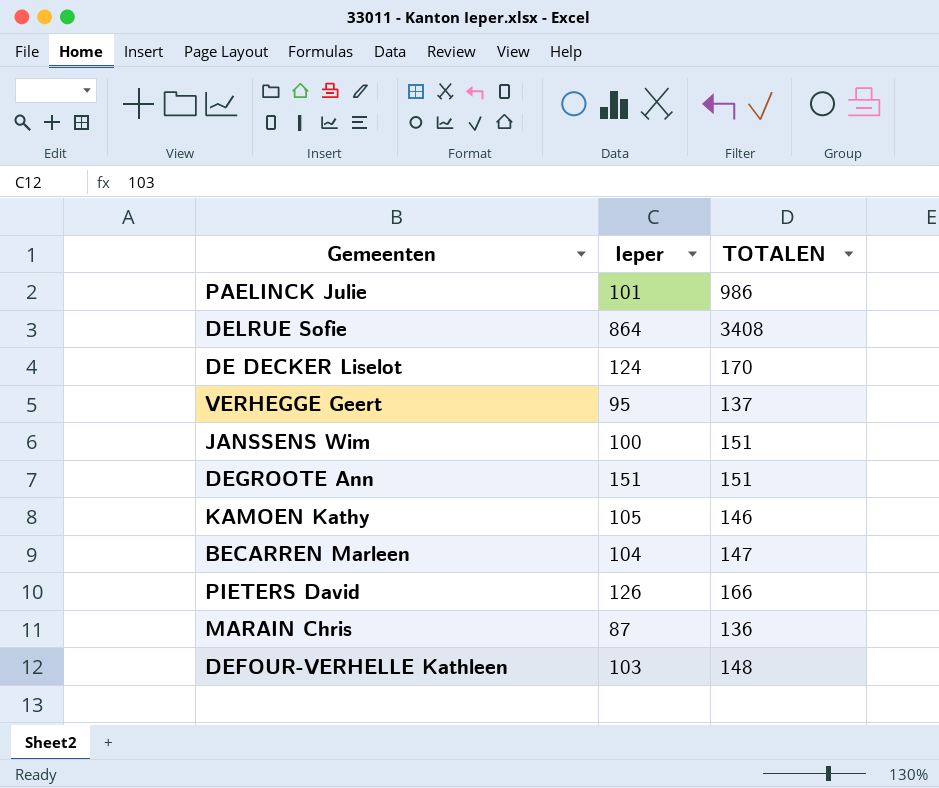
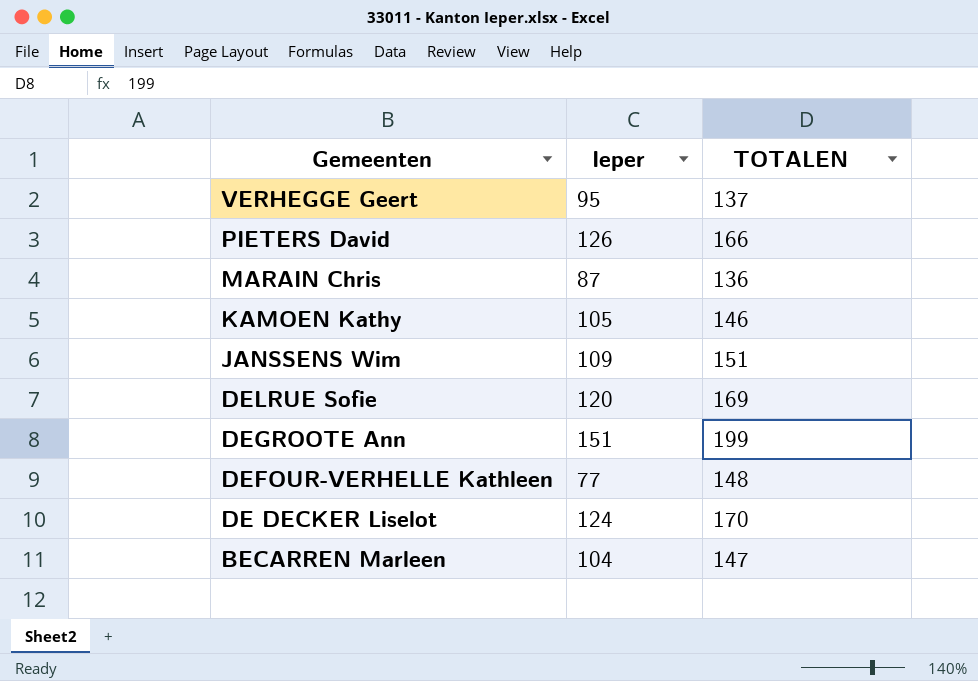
row order: none -> Gemeenten descending
row PAELINCK Julie: 101 | 986 -> none
JANSSENS Wim | Ieper: 100 -> 109
DELRUE Sofie | Ieper: 864 -> 120
DELRUE Sofie | TOTALEN: 3408 -> 169
DEGROOTE Ann | TOTALEN: 151 -> 199
DEFOUR-VERHELLE Kathleen | Ieper: 103 -> 77

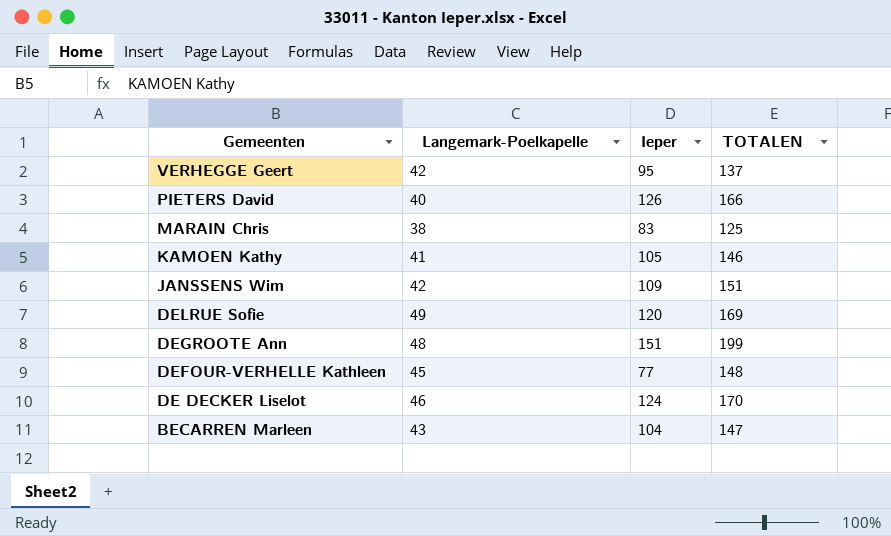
column Langemark-Poelkapelle | position: none -> 2
MARAIN Chris | Ieper: 87 -> 83
MARAIN Chris | TOTALEN: 136 -> 125

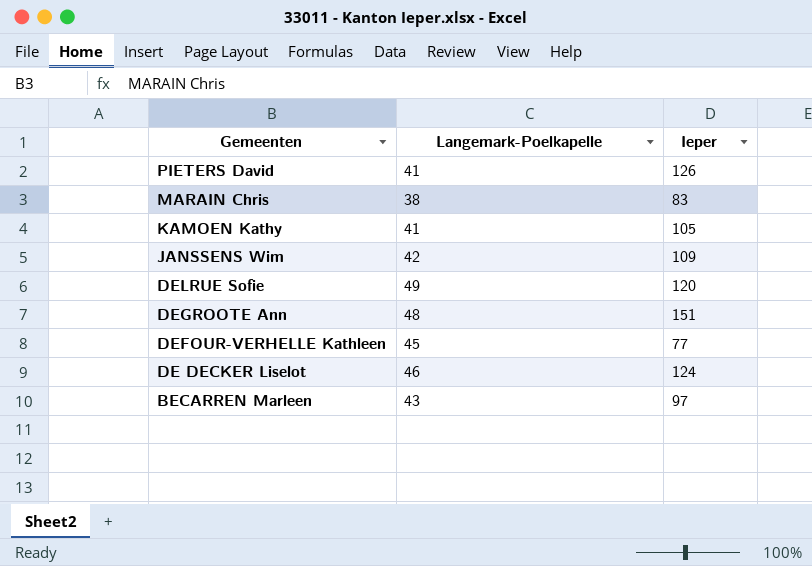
column TOTALEN | position: 4 -> none
row VERHEGGE Geert: 42 | 95 | 137 -> none
PIETERS David | Langemark-Poelkapelle: 40 -> 41
BECARREN Marleen | Ieper: 104 -> 97

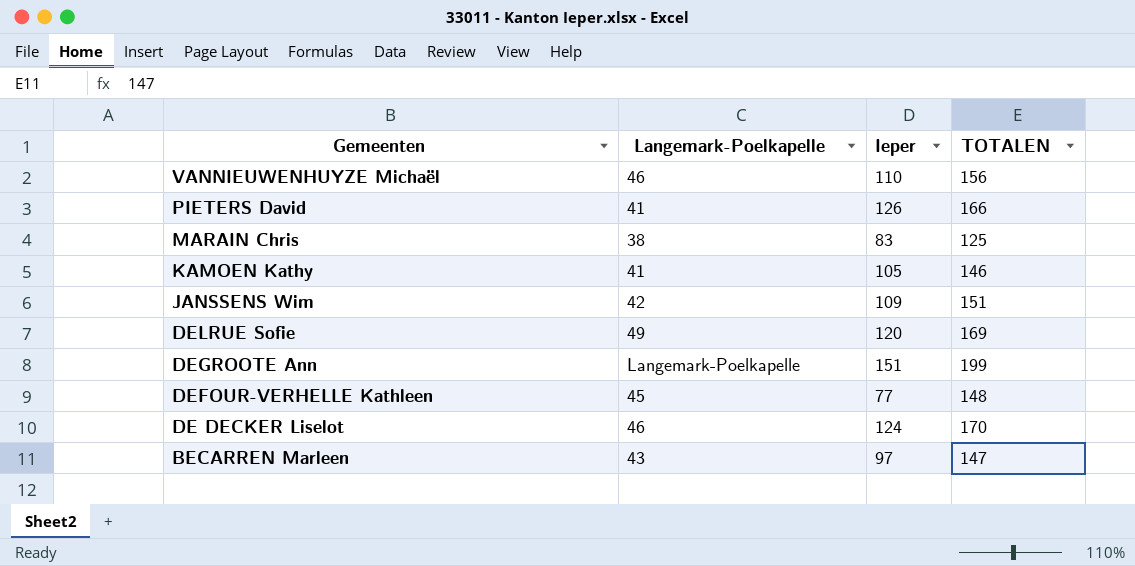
column TOTALEN | position: none -> 4
row VANNIEUWENHUYZE Michaël: none -> 46 | 110 | 156
DEGROOTE Ann | Langemark-Poelkapelle: 48 -> Langemark-Poelkapelle

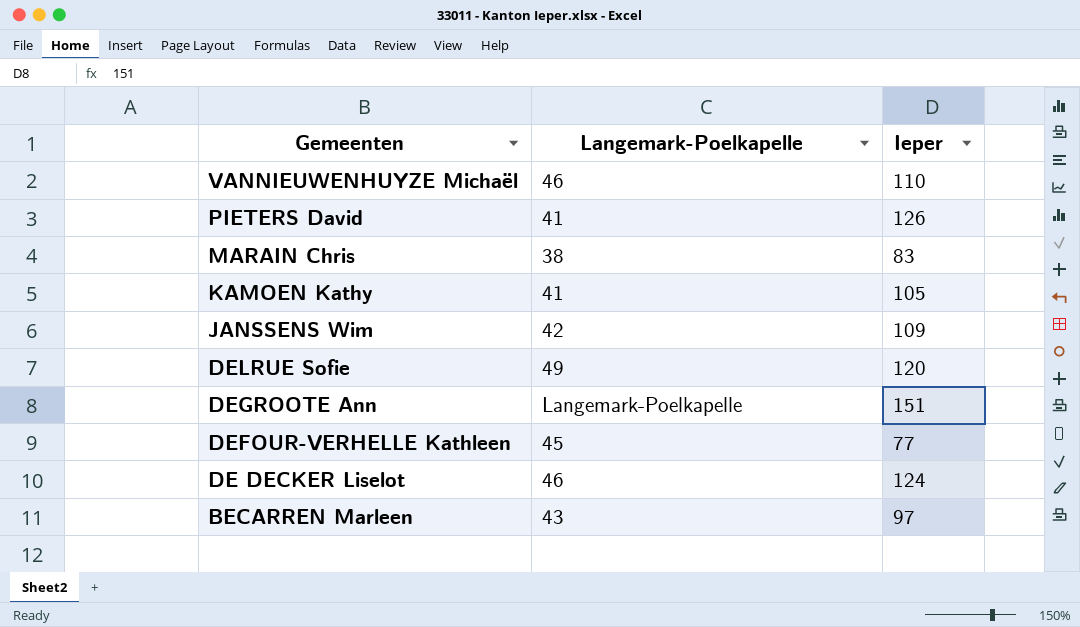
column TOTALEN | position: 4 -> none

